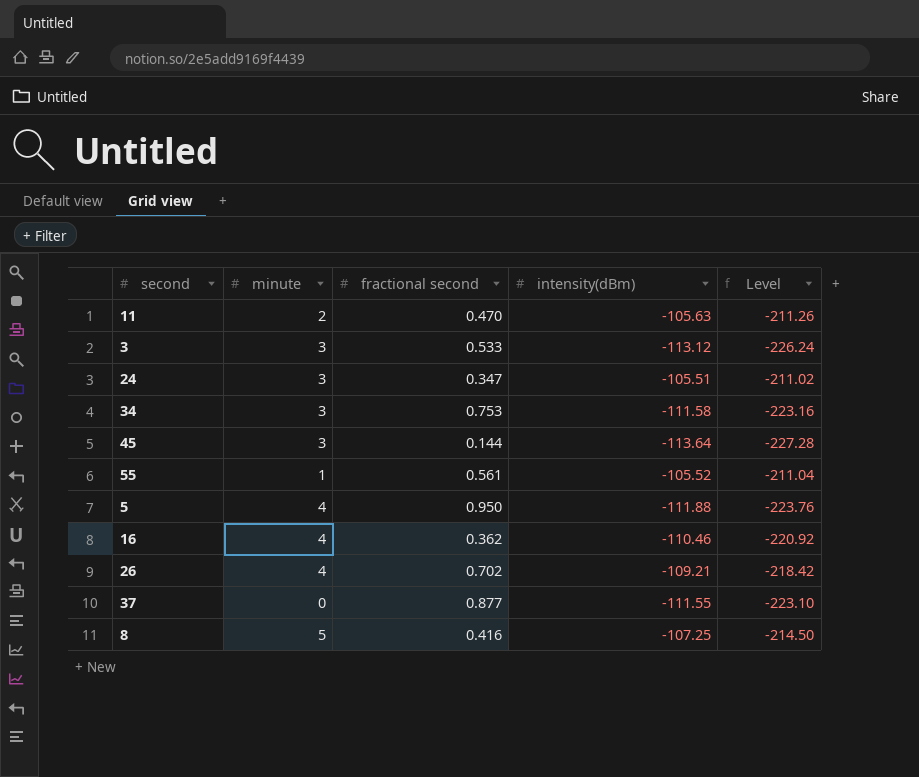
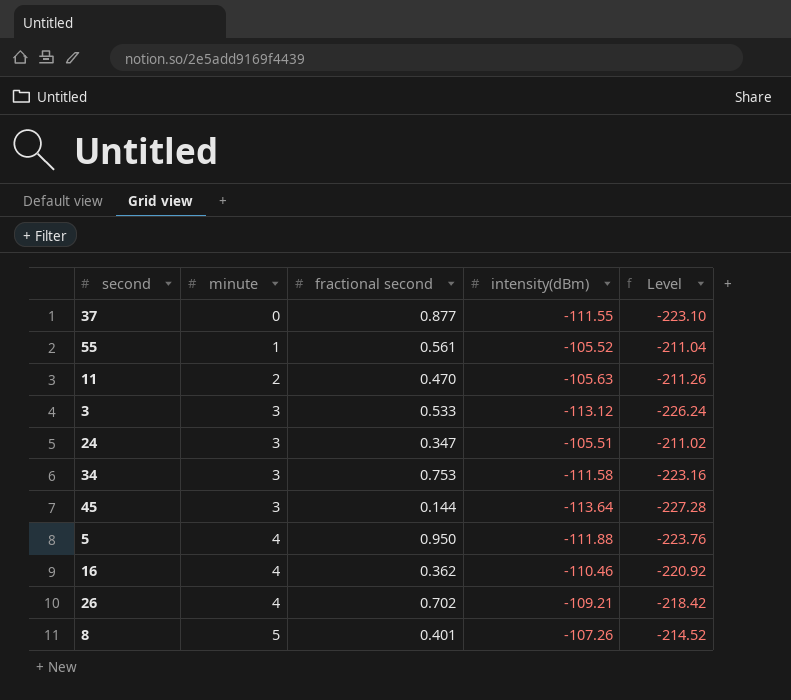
row order: none -> minute ascending
8 | fractional second: 0.416 -> 0.401
8 | intensity(dBm): -107.25 -> -107.26
8 | Level: -214.50 -> -214.52

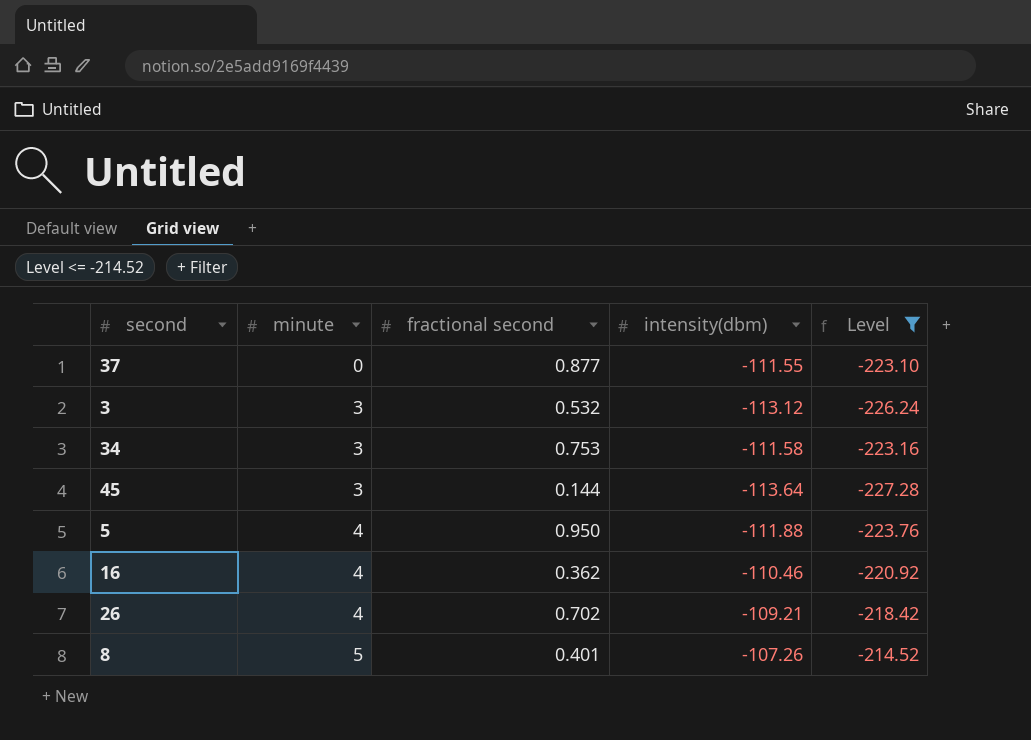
filter: none -> Level <= -214.52
column name: intensity(dBm) -> intensity(dbm)
3 | fractional second: 0.533 -> 0.532

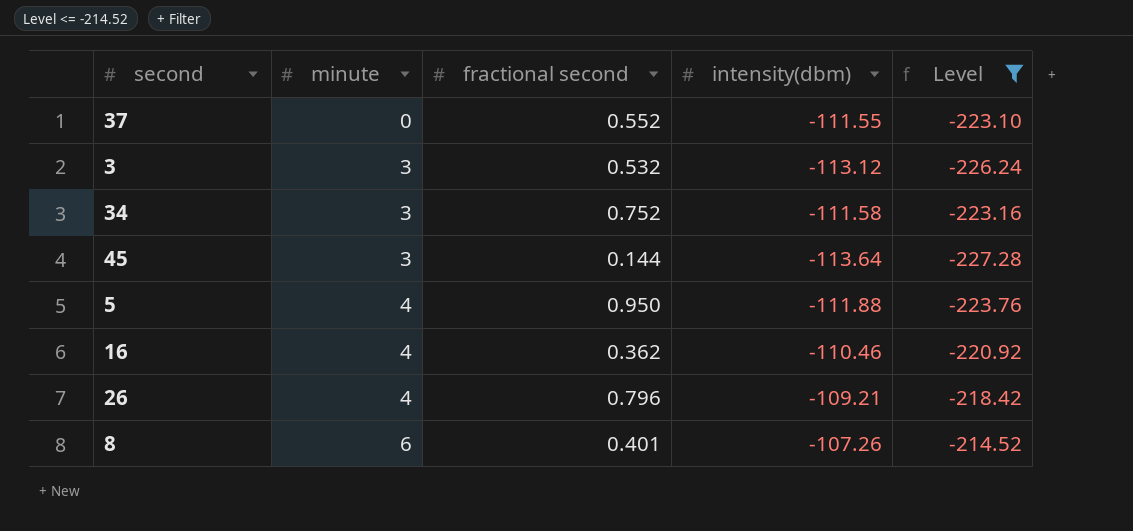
37 | fractional second: 0.877 -> 0.552
34 | fractional second: 0.753 -> 0.752
26 | fractional second: 0.702 -> 0.796
8 | minute: 5 -> 6

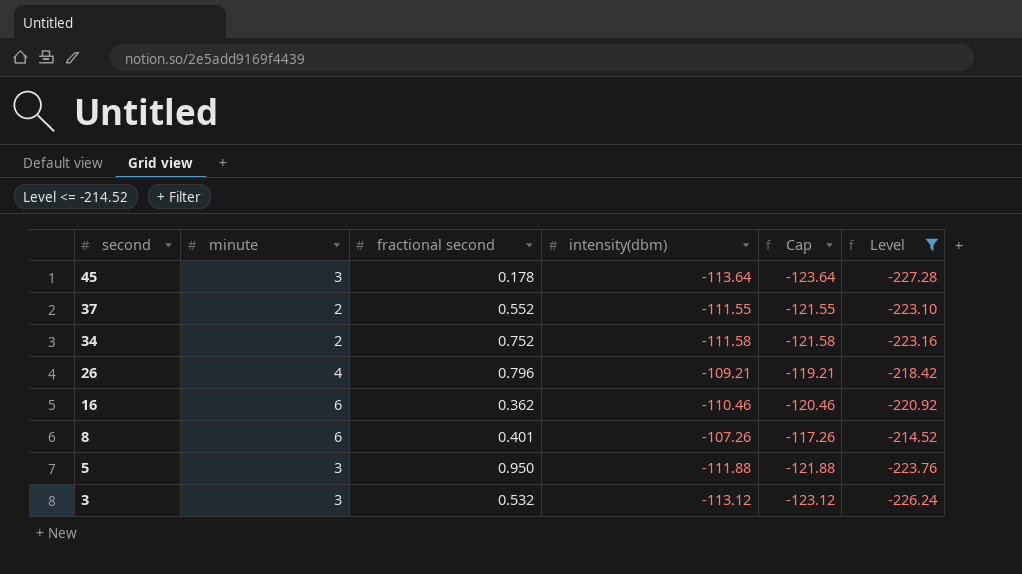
row order: minute ascending -> second descending
column Cap | formula: none -> [intensity(dbm)] - 10
45 | fractional second: 0.144 -> 0.178
37 | minute: 0 -> 2
34 | minute: 3 -> 2
16 | minute: 4 -> 6
5 | minute: 4 -> 3

